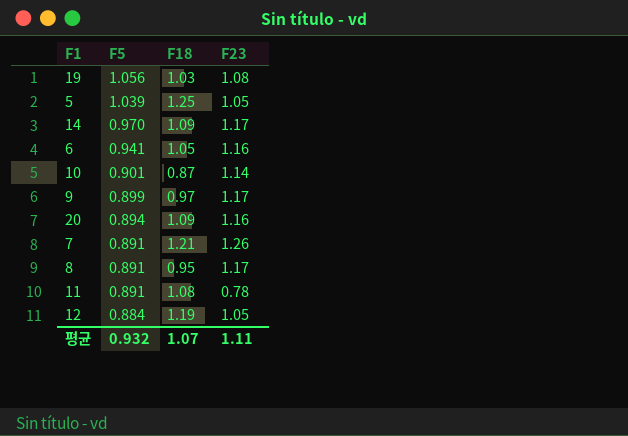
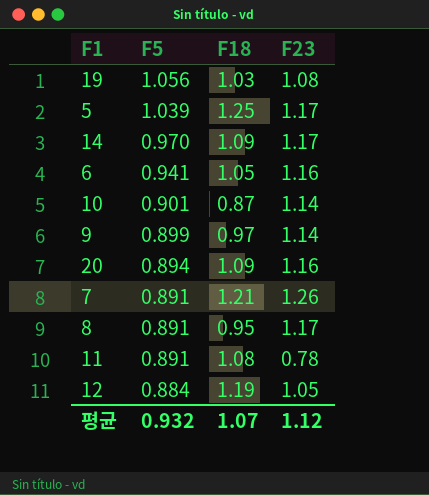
5 | F23: 1.05 -> 1.17
9 | F23: 1.17 -> 1.14
평균 | F23: 1.11 -> 1.12

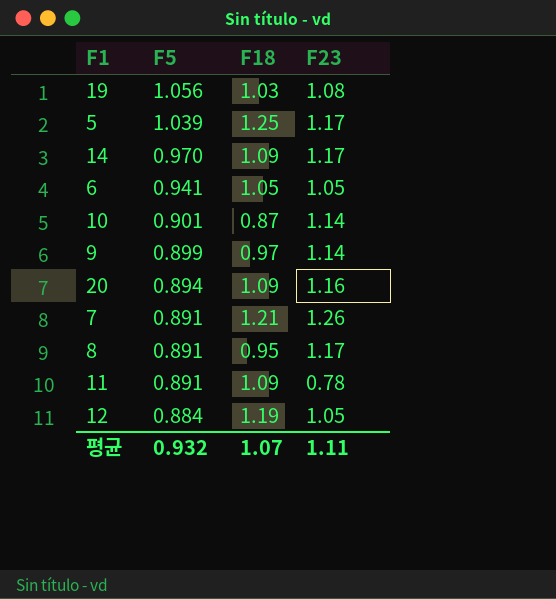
6 | F23: 1.16 -> 1.05
11 | F18: 1.08 -> 1.09
평균 | F23: 1.12 -> 1.11

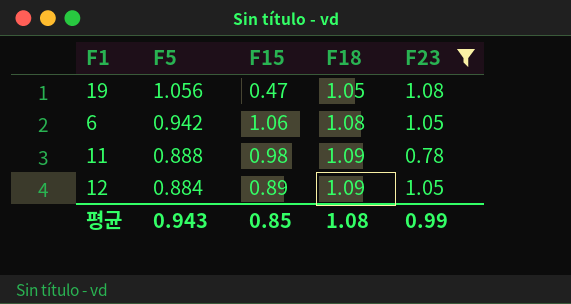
filter: none -> F23 <= 1.08
column F15 | position: none -> 3
19 | F18: 1.03 -> 1.05
6 | F5: 0.941 -> 0.942
6 | F18: 1.05 -> 1.08
11 | F5: 0.891 -> 0.888
12 | F18: 1.19 -> 1.09
평균 | F5: 0.932 -> 0.943
평균 | F18: 1.07 -> 1.08
평균 | F23: 1.11 -> 0.99

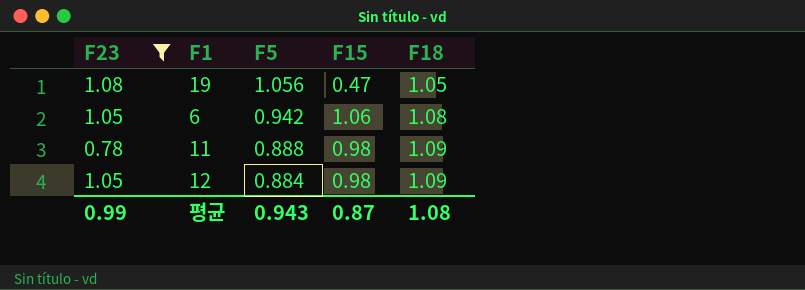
column F23 | position: 5 -> 1
12 | F15: 0.89 -> 0.98
평균 | F15: 0.85 -> 0.87

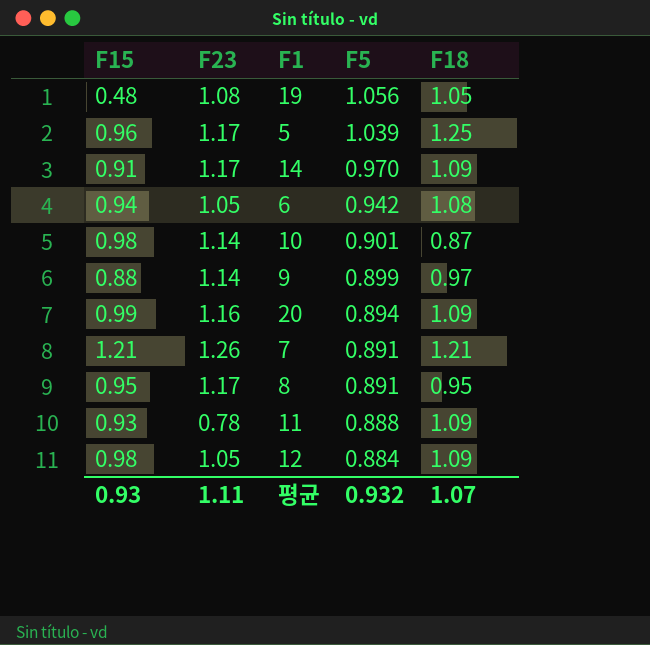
filter: F23 <= 1.08 -> none
column F15 | position: 4 -> 1
19 | F15: 0.47 -> 0.48
6 | F15: 1.06 -> 0.94
11 | F15: 0.98 -> 0.93
평균 | F15: 0.87 -> 0.93
평균 | F23: 0.99 -> 1.11
평균 | F5: 0.943 -> 0.932
평균 | F18: 1.08 -> 1.07

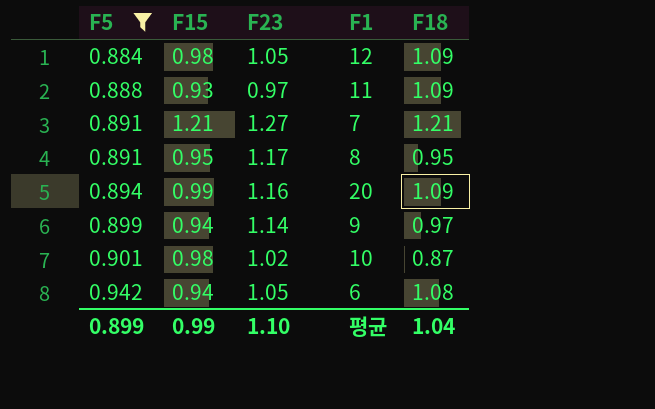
filter: none -> F5 <= 0.942
row order: F5 descending -> F5 ascending
column F5 | position: 4 -> 1
11 | F23: 0.78 -> 0.97
7 | F23: 1.26 -> 1.27
9 | F15: 0.88 -> 0.94
10 | F23: 1.14 -> 1.02
평균 | F5: 0.932 -> 0.899
평균 | F15: 0.93 -> 0.99
평균 | F23: 1.11 -> 1.10
평균 | F18: 1.07 -> 1.04

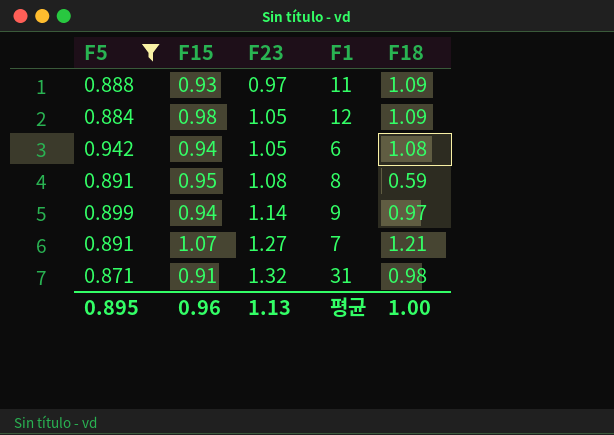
row order: F5 ascending -> F23 ascending
row 20: 0.894 | 0.99 | 1.16 | 1.09 -> none
row 10: 0.901 | 0.98 | 1.02 | 0.87 -> none
8 | F23: 1.17 -> 1.08
8 | F18: 0.95 -> 0.59
7 | F15: 1.21 -> 1.07
row 31: none -> 0.871 | 0.91 | 1.32 | 0.98
평균 | F5: 0.899 -> 0.895
평균 | F15: 0.99 -> 0.96
평균 | F23: 1.10 -> 1.13
평균 | F18: 1.04 -> 1.00

